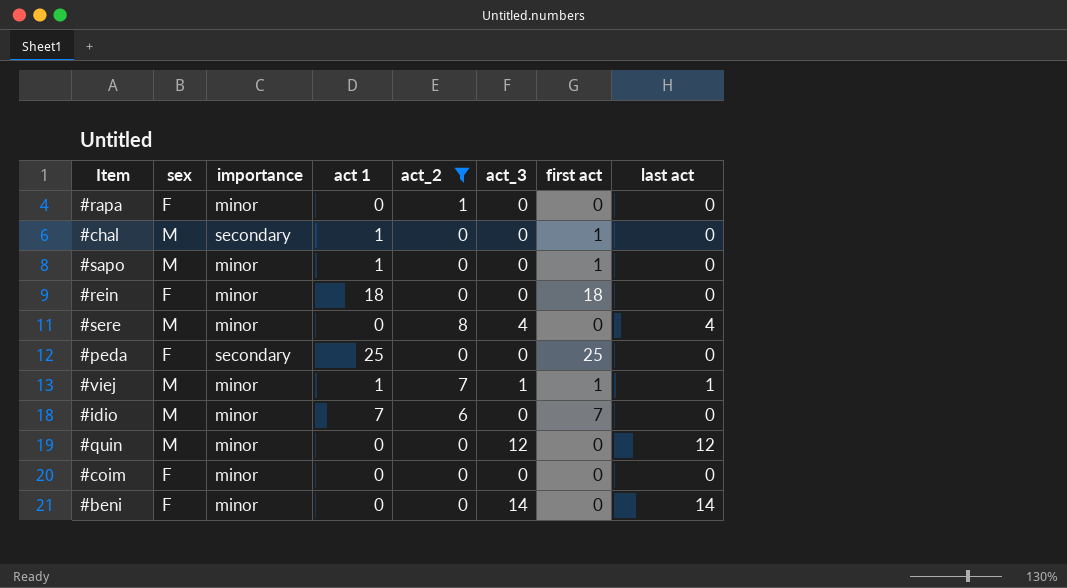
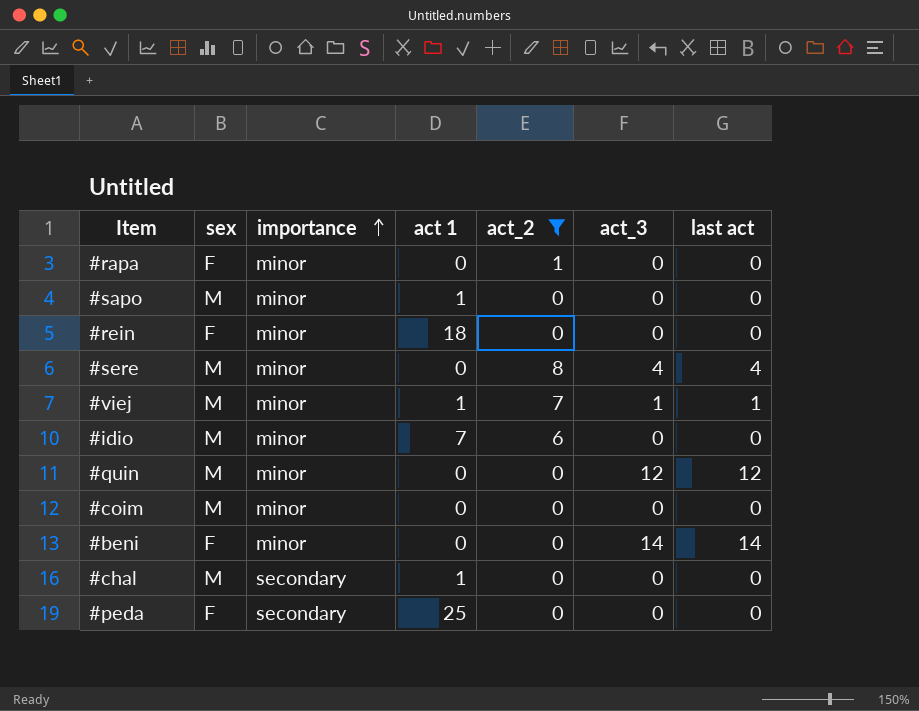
row order: none -> importance ascending
column first act | position: 7 -> none
#coim | sex: F -> M

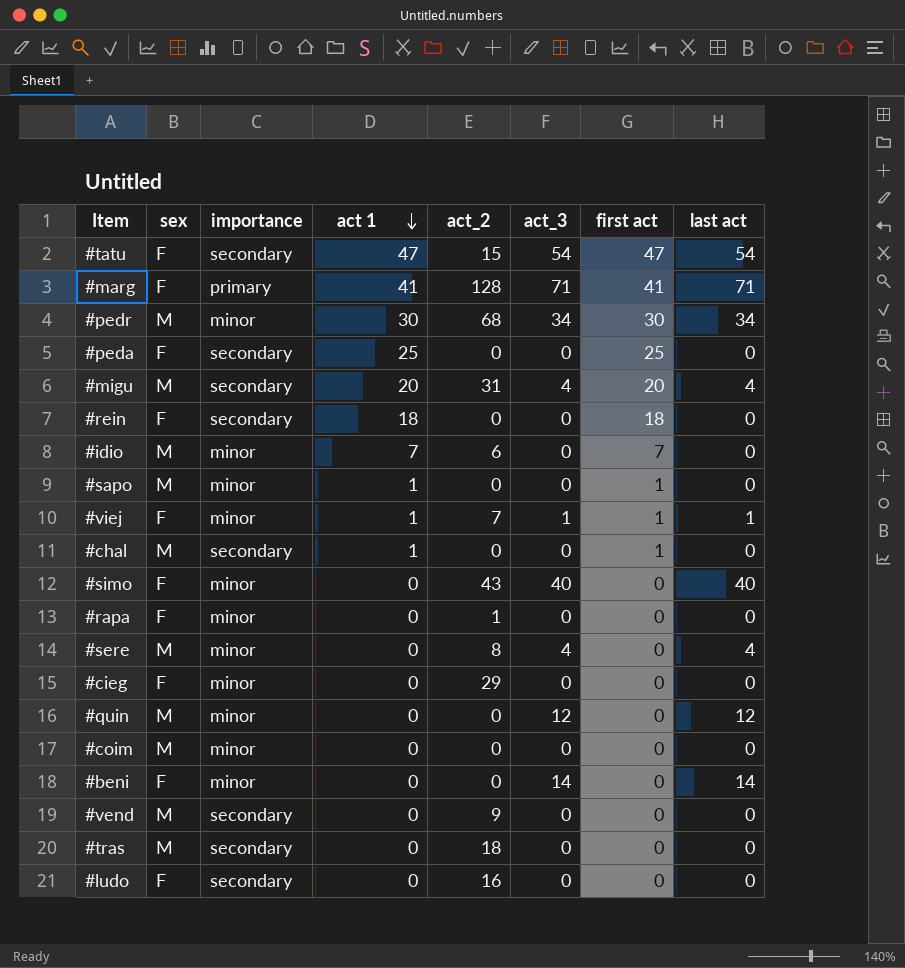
filter: act_2 <= 8 -> none
row order: importance ascending -> act 1 descending
column first act | position: none -> 7
#rein | importance: minor -> secondary
#viej | sex: M -> F

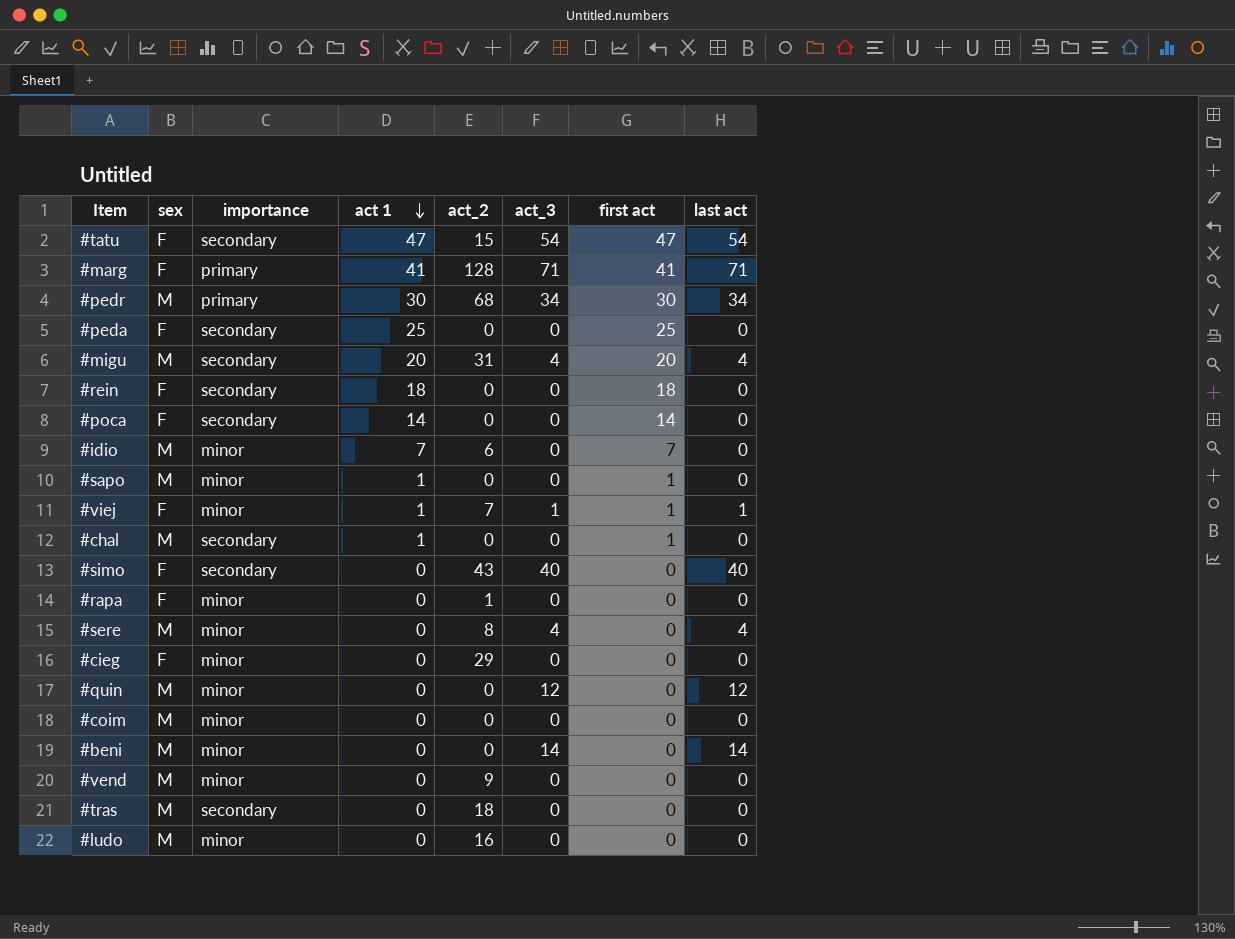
#pedr | importance: minor -> primary
row #poca: none -> F | secondary | 14 | 0 | 0 | 14 | 0
#simo | importance: minor -> secondary
#beni | sex: F -> M
#vend | importance: secondary -> minor
#ludo | sex: F -> M
#ludo | importance: secondary -> minor

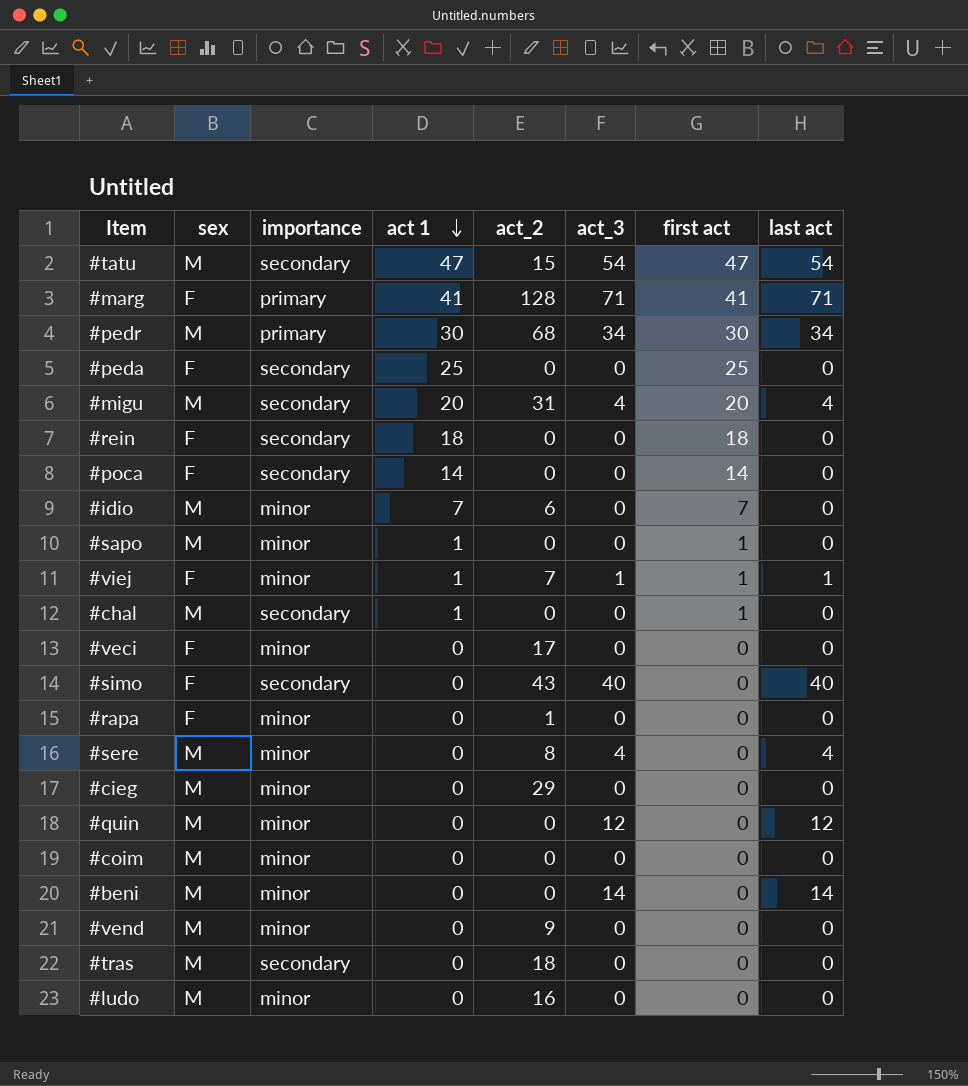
#tatu | sex: F -> M
row #veci: none -> F | minor | 0 | 17 | 0 | 0 | 0
#cieg | sex: F -> M

